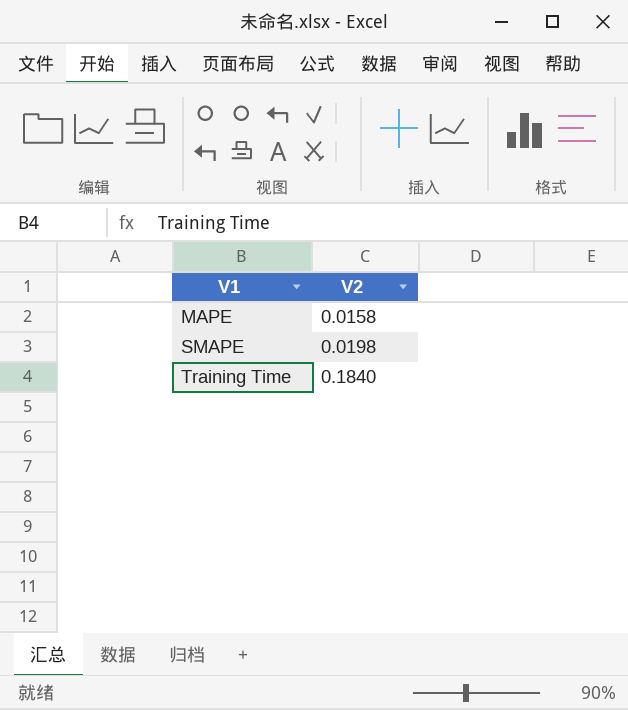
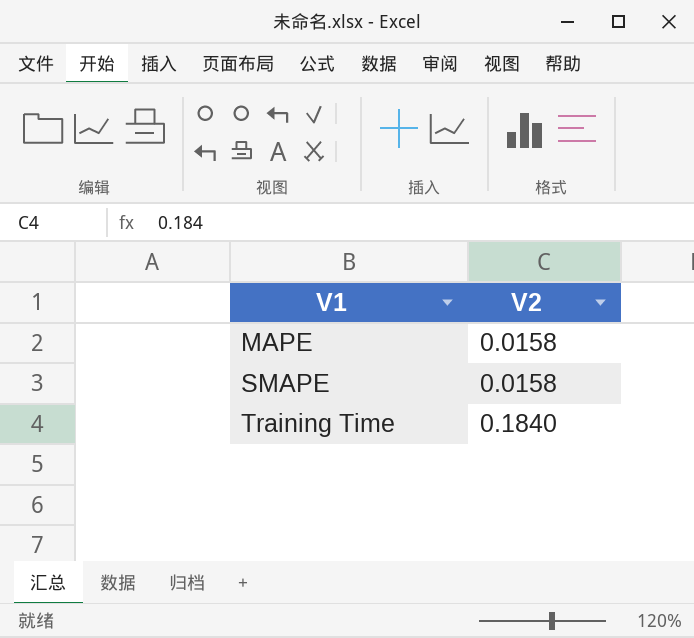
SMAPE | V2: 0.0198 -> 0.0158

